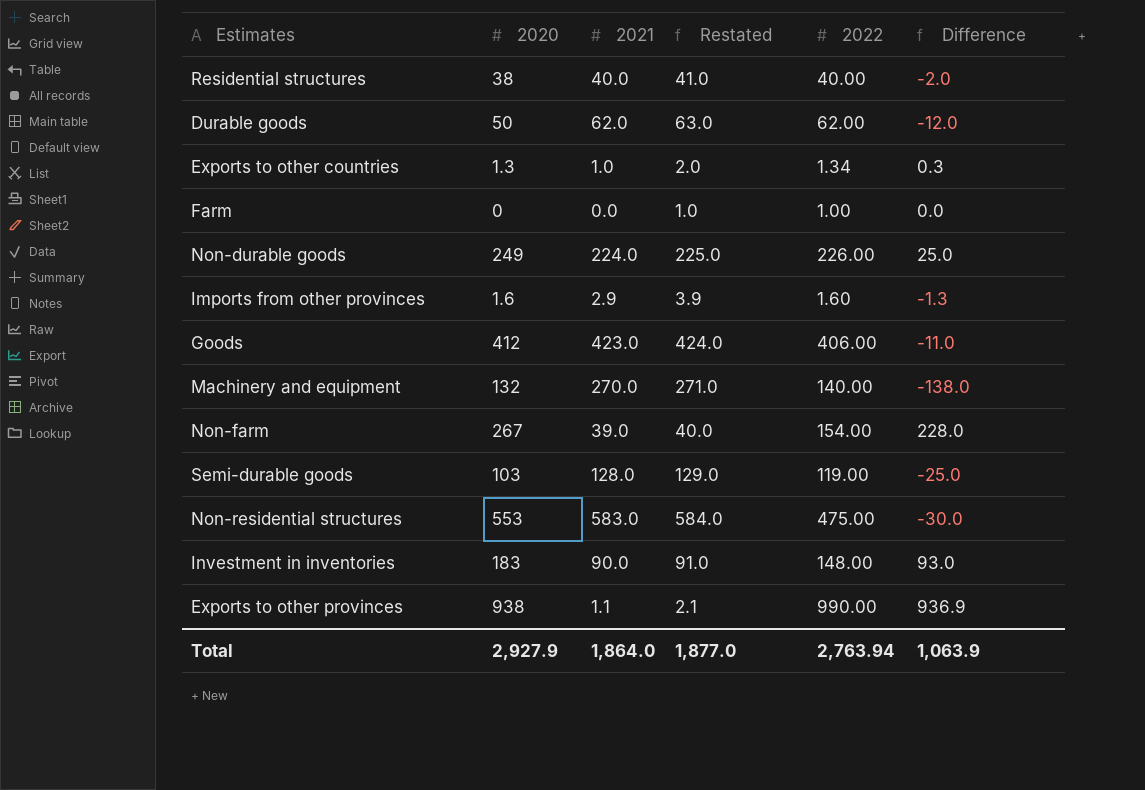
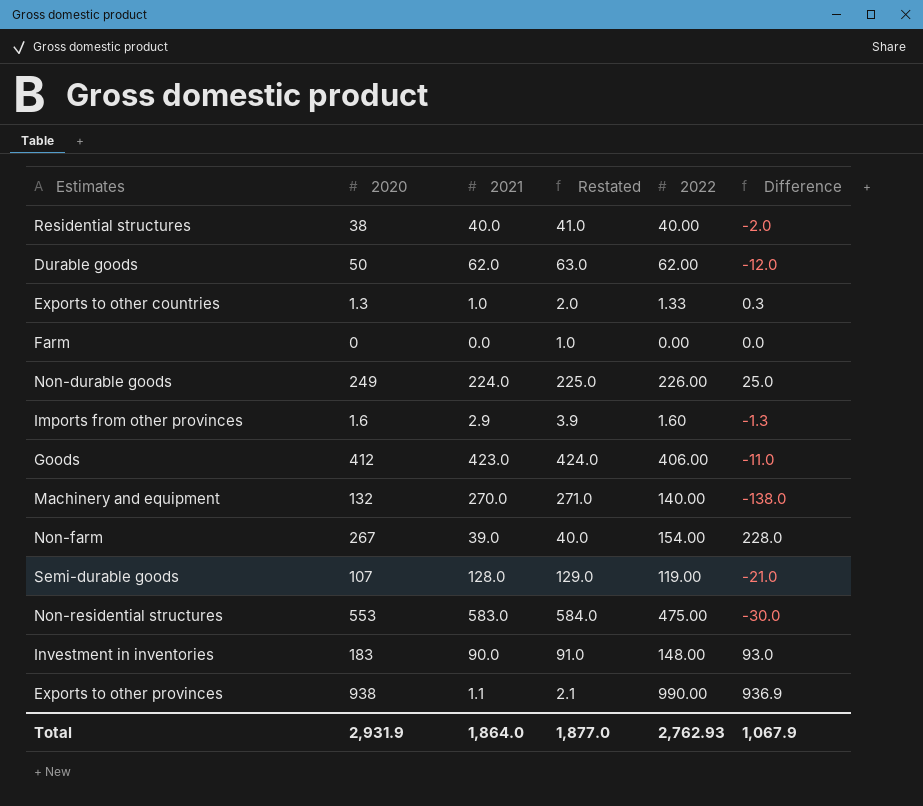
Exports to other countries | 2022: 1.34 -> 1.33
Farm | 2022: 1.00 -> 0.00
Semi-durable goods | 2020: 103 -> 107
Semi-durable goods | Difference: -25.0 -> -21.0
Total | 2020: 2,927.9 -> 2,931.9
Total | 2022: 2,763.94 -> 2,762.93
Total | Difference: 1,063.9 -> 1,067.9

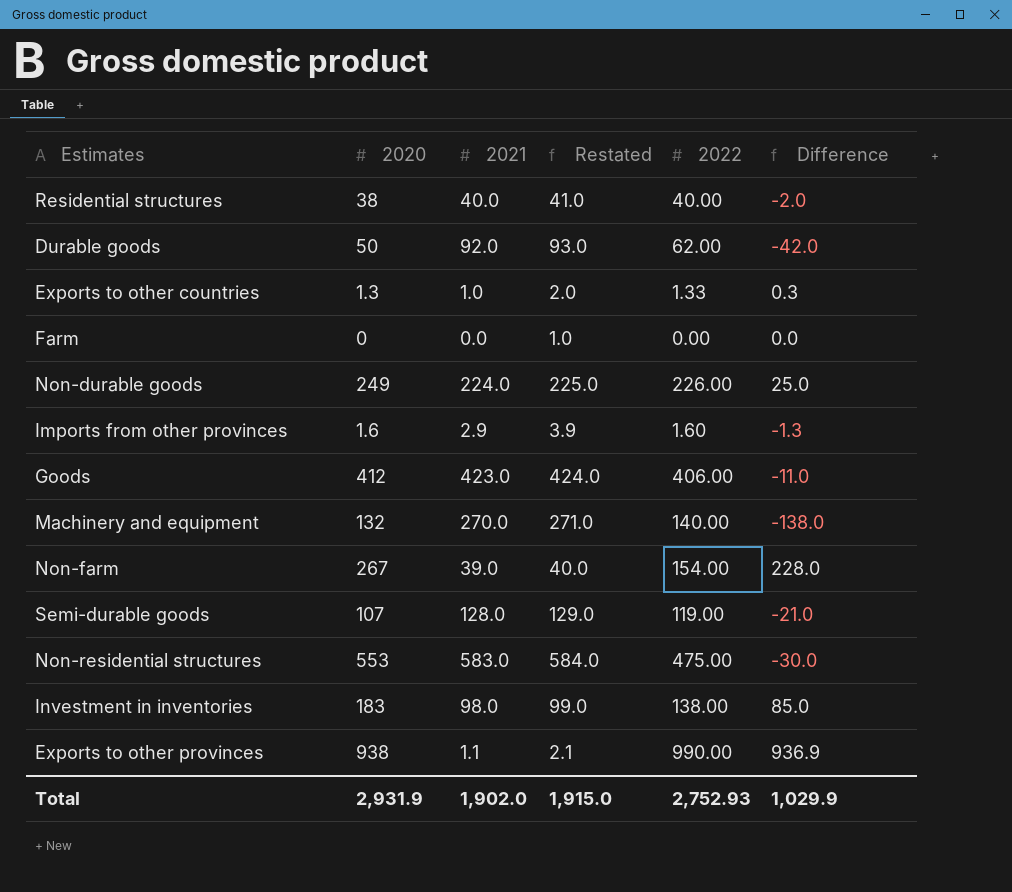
Durable goods | 2021: 62.0 -> 92.0
Durable goods | Restated: 63.0 -> 93.0
Durable goods | Difference: -12.0 -> -42.0
Investment in inventories | 2021: 90.0 -> 98.0
Investment in inventories | Restated: 91.0 -> 99.0
Investment in inventories | 2022: 148.00 -> 138.00
Investment in inventories | Difference: 93.0 -> 85.0
Total | 2021: 1,864.0 -> 1,902.0
Total | Restated: 1,877.0 -> 1,915.0
Total | 2022: 2,762.93 -> 2,752.93
Total | Difference: 1,067.9 -> 1,029.9

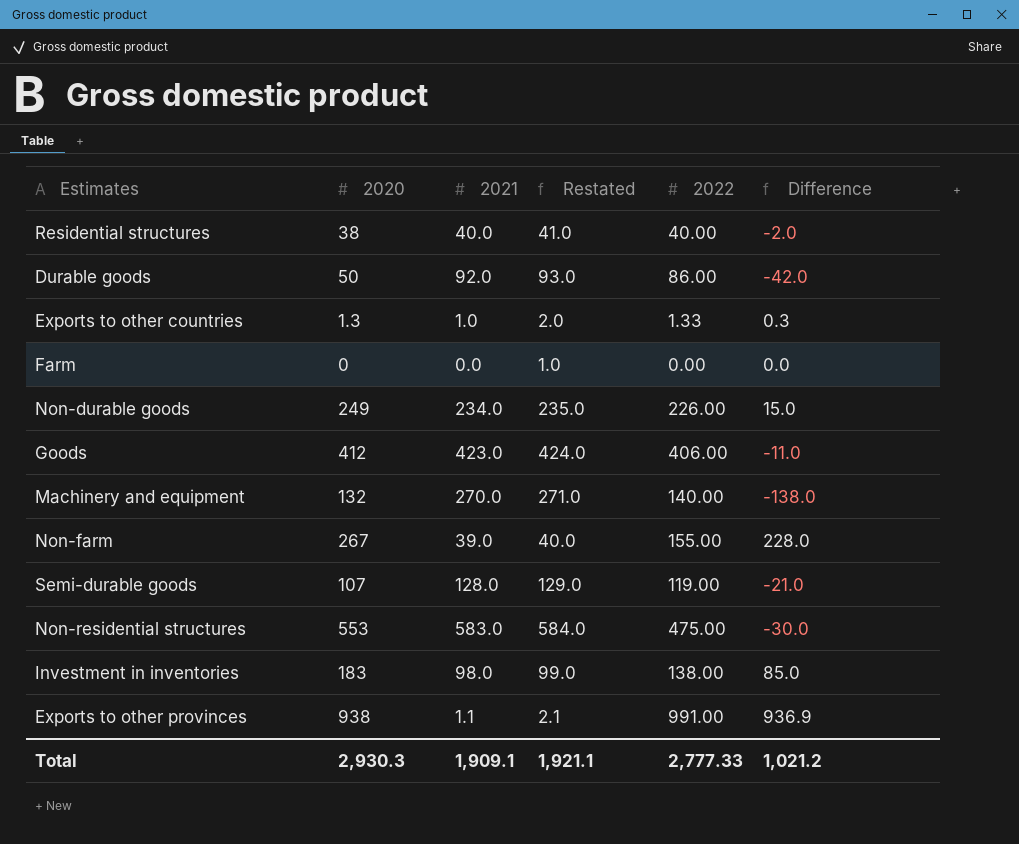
row Imports from other provinces: 1.6 | 2.9 | 3.9 | 1.60 | -1.3 -> none
Durable goods | 2022: 62.00 -> 86.00
Non-durable goods | 2021: 224.0 -> 234.0
Non-durable goods | Restated: 225.0 -> 235.0
Non-durable goods | Difference: 25.0 -> 15.0
Non-farm | 2022: 154.00 -> 155.00
Exports to other provinces | 2022: 990.00 -> 991.00
Total | 2020: 2,931.9 -> 2,930.3
Total | 2021: 1,902.0 -> 1,909.1
Total | Restated: 1,915.0 -> 1,921.1
Total | 2022: 2,752.93 -> 2,777.33
Total | Difference: 1,029.9 -> 1,021.2

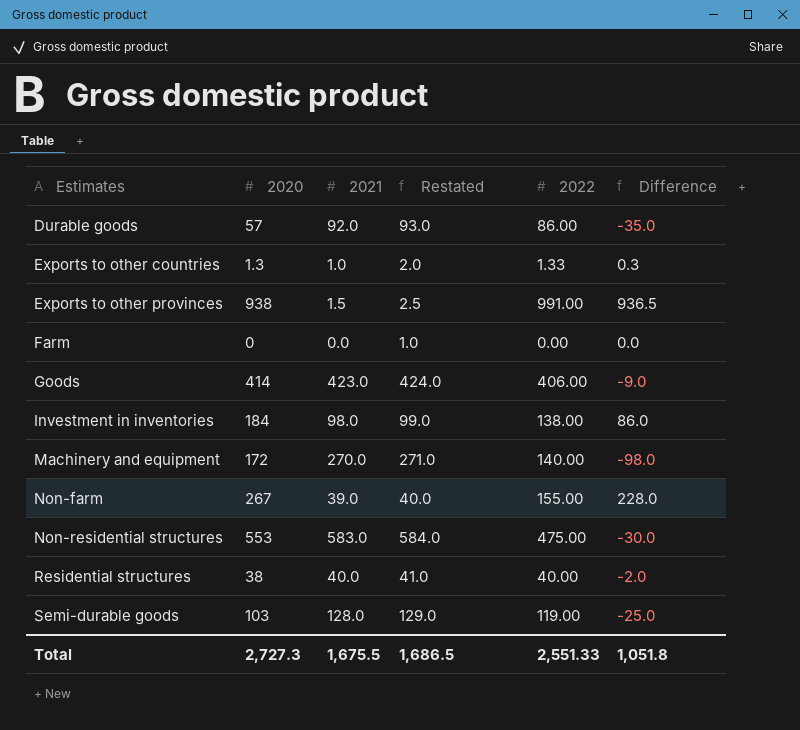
row order: none -> Estimates ascending
row Non-durable goods: 249 | 234.0 | 235.0 | 226.00 | 15.0 -> none
Durable goods | 2020: 50 -> 57
Durable goods | Difference: -42.0 -> -35.0
Exports to other provinces | 2021: 1.1 -> 1.5
Exports to other provinces | Restated: 2.1 -> 2.5
Exports to other provinces | Difference: 936.9 -> 936.5
Goods | 2020: 412 -> 414
Goods | Difference: -11.0 -> -9.0
Investment in inventories | 2020: 183 -> 184
Investment in inventories | Difference: 85.0 -> 86.0
Machinery and equipment | 2020: 132 -> 172
Machinery and equipment | Difference: -138.0 -> -98.0
Semi-durable goods | 2020: 107 -> 103
Semi-durable goods | Difference: -21.0 -> -25.0
Total | 2020: 2,930.3 -> 2,727.3
Total | 2021: 1,909.1 -> 1,675.5
Total | Restated: 1,921.1 -> 1,686.5
Total | 2022: 2,777.33 -> 2,551.33
Total | Difference: 1,021.2 -> 1,051.8

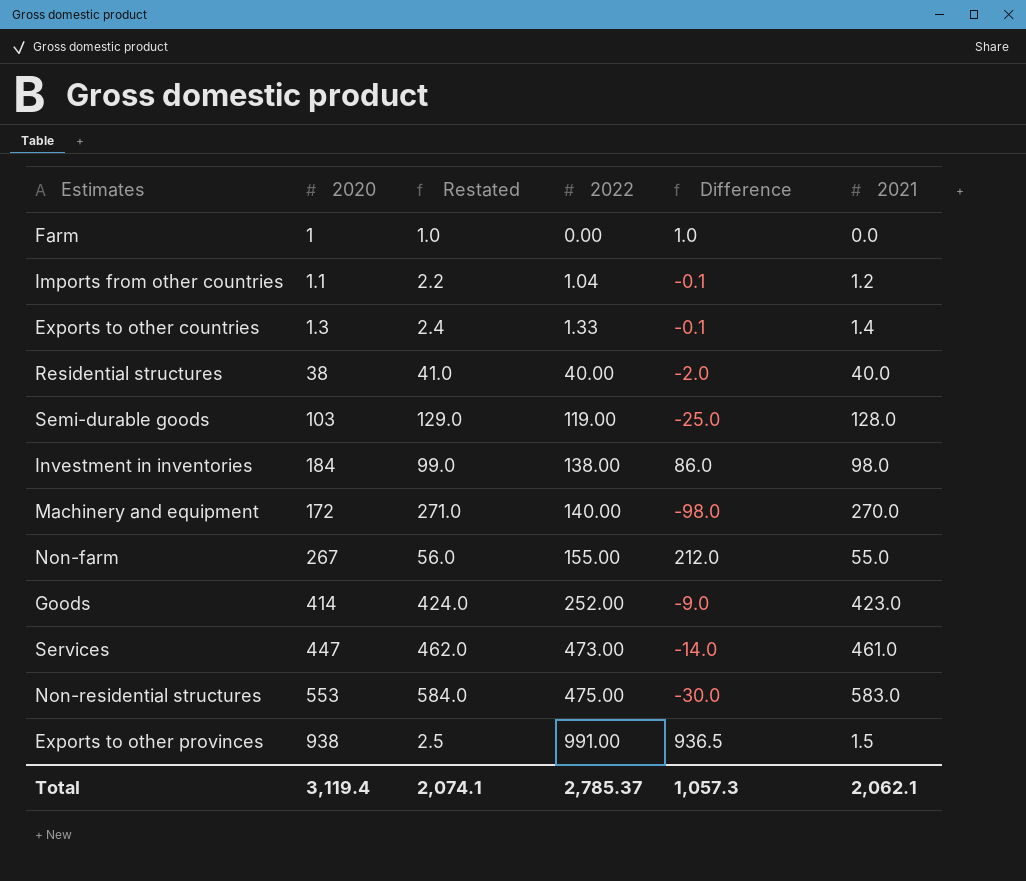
row order: Estimates ascending -> 2022 ascending
column 2021 | position: 3 -> 6
row Durable goods: 57 | 92.0 | 93.0 | 86.00 | -35.0 -> none
Farm | 2020: 0 -> 1
Farm | Difference: 0.0 -> 1.0
row Imports from other countries: none -> 1.1 | 2.2 | 1.04 | -0.1 | 1.2
Exports to other countries | Restated: 2.0 -> 2.4
Exports to other countries | Difference: 0.3 -> -0.1
Exports to other countries | 2021: 1.0 -> 1.4
Non-farm | Restated: 40.0 -> 56.0
Non-farm | Difference: 228.0 -> 212.0
Non-farm | 2021: 39.0 -> 55.0
Goods | 2022: 406.00 -> 252.00
row Services: none -> 447 | 462.0 | 473.00 | -14.0 | 461.0
Total | 2020: 2,727.3 -> 3,119.4
Total | Restated: 1,686.5 -> 2,074.1
Total | 2022: 2,551.33 -> 2,785.37
Total | Difference: 1,051.8 -> 1,057.3
Total | 2021: 1,675.5 -> 2,062.1

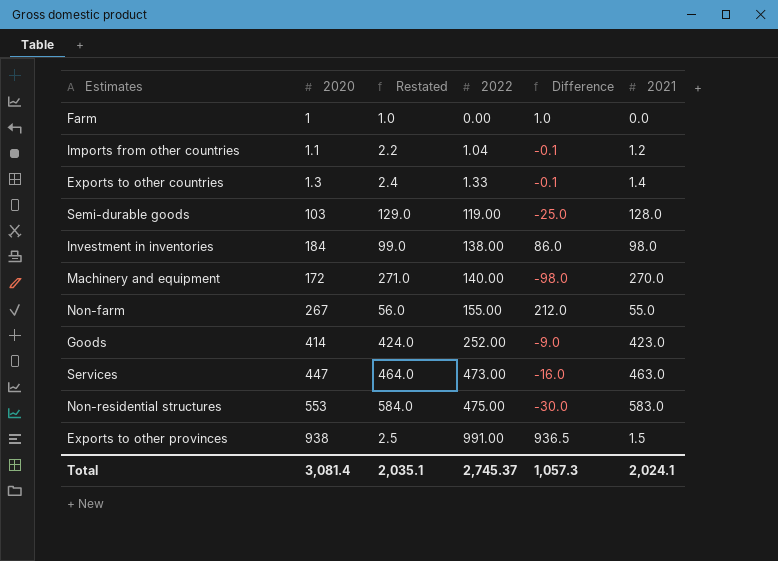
row Residential structures: 38 | 41.0 | 40.00 | -2.0 | 40.0 -> none
Services | Restated: 462.0 -> 464.0
Services | Difference: -14.0 -> -16.0
Services | 2021: 461.0 -> 463.0
Total | 2020: 3,119.4 -> 3,081.4
Total | Restated: 2,074.1 -> 2,035.1
Total | 2022: 2,785.37 -> 2,745.37
Total | 2021: 2,062.1 -> 2,024.1

